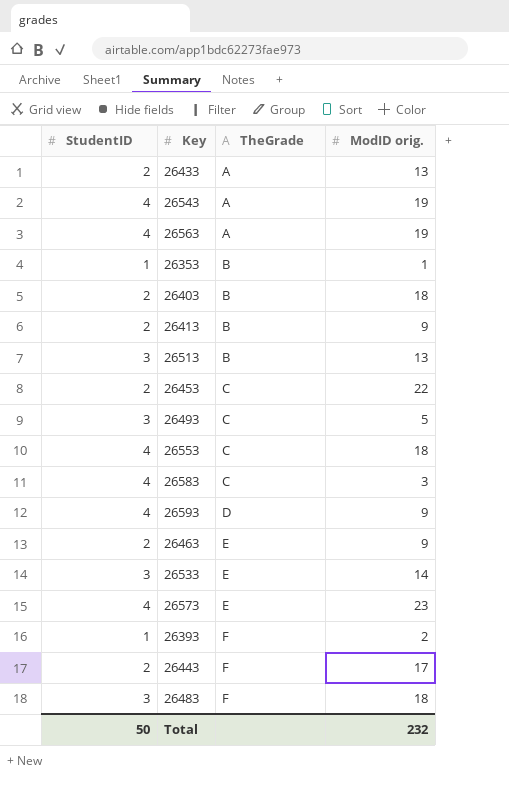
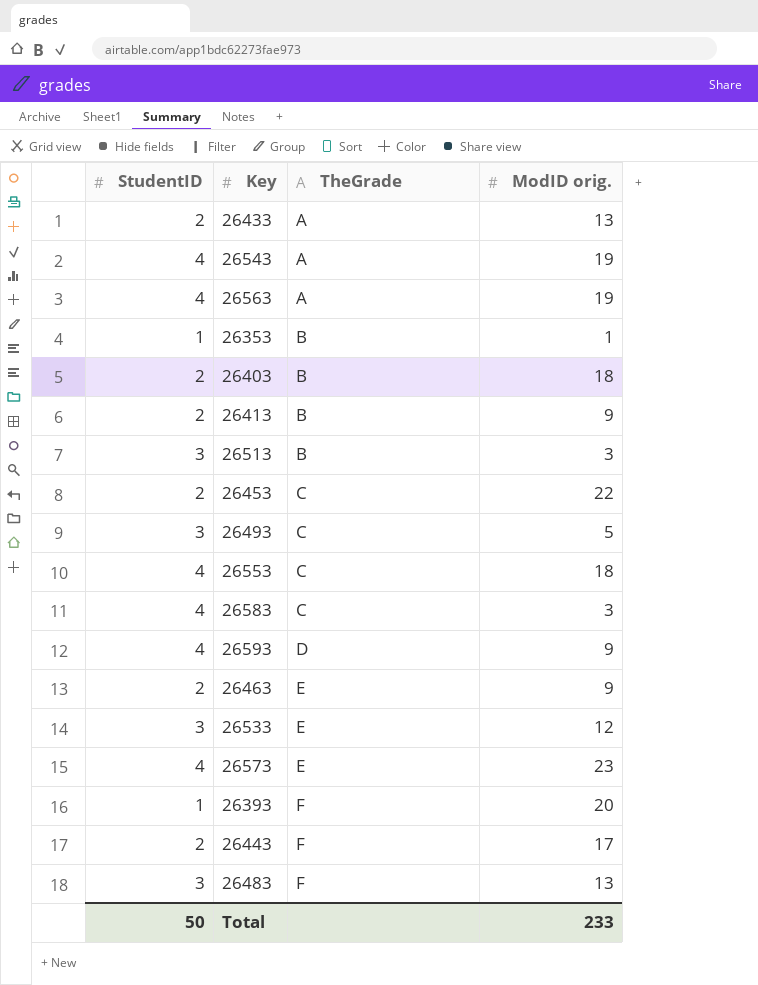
26513 | ModID orig.: 13 -> 3
26533 | ModID orig.: 14 -> 12
26393 | ModID orig.: 2 -> 20
26483 | ModID orig.: 18 -> 13
Total | ModID orig.: 232 -> 233

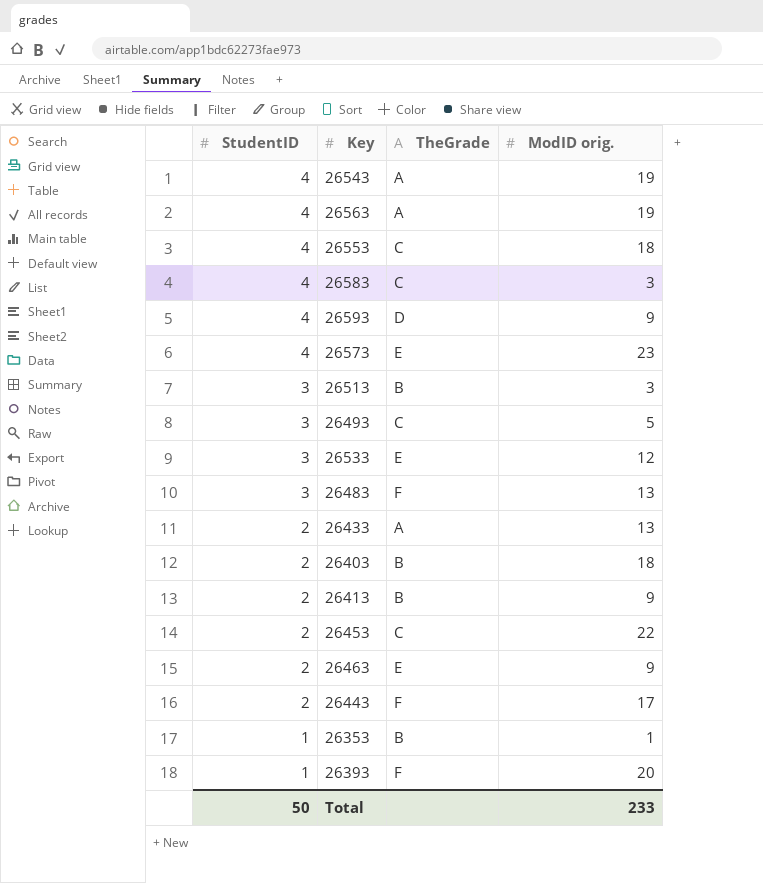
row order: TheGrade ascending -> StudentID descending

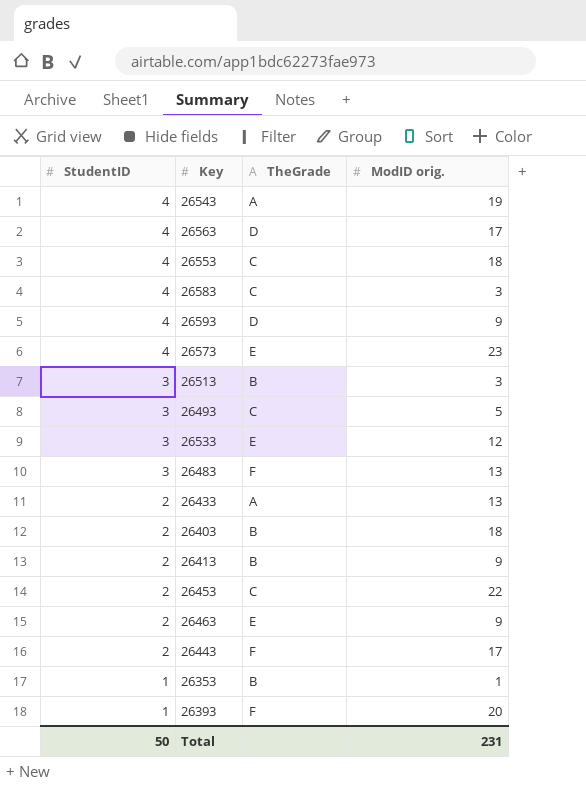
26563 | TheGrade: A -> D
26563 | ModID orig.: 19 -> 17
Total | ModID orig.: 233 -> 231

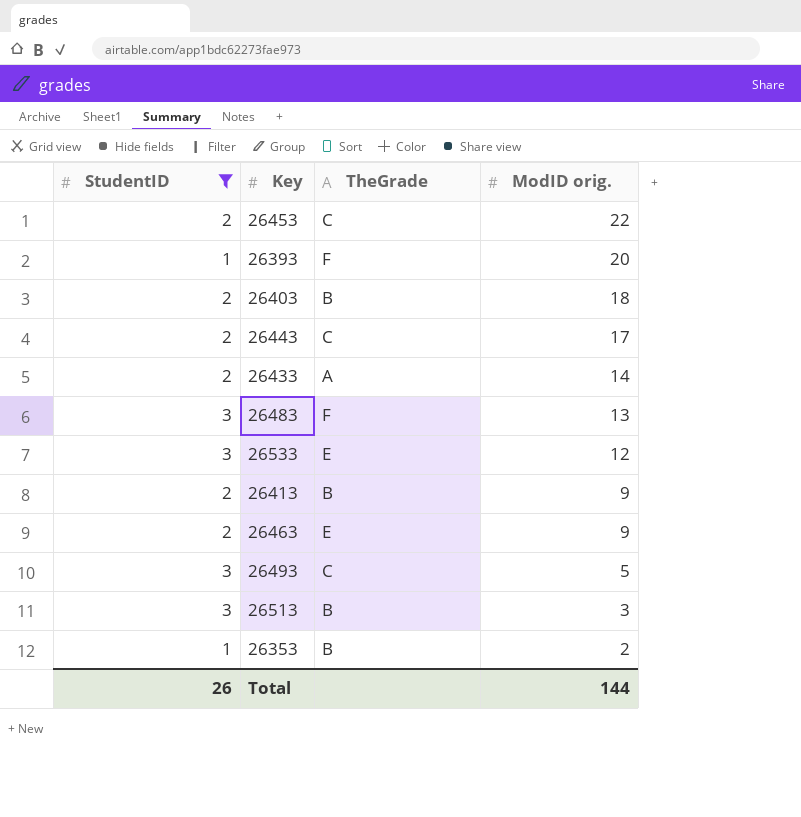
filter: none -> StudentID != 4
row order: StudentID descending -> ModID orig. descending
26443 | TheGrade: F -> C
26433 | ModID orig.: 13 -> 14
26353 | ModID orig.: 1 -> 2
Total | StudentID: 50 -> 26
Total | ModID orig.: 231 -> 144

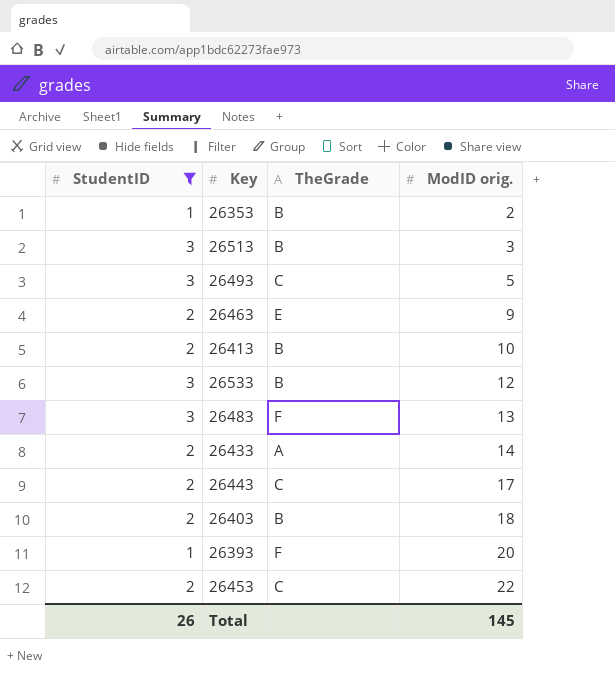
row order: ModID orig. descending -> ModID orig. ascending
26413 | ModID orig.: 9 -> 10
26533 | TheGrade: E -> B
Total | ModID orig.: 144 -> 145

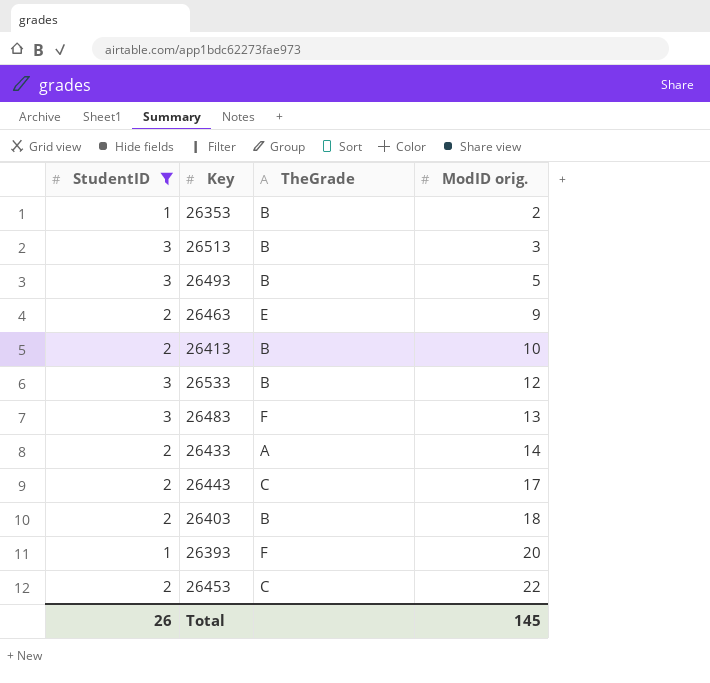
26493 | TheGrade: C -> B

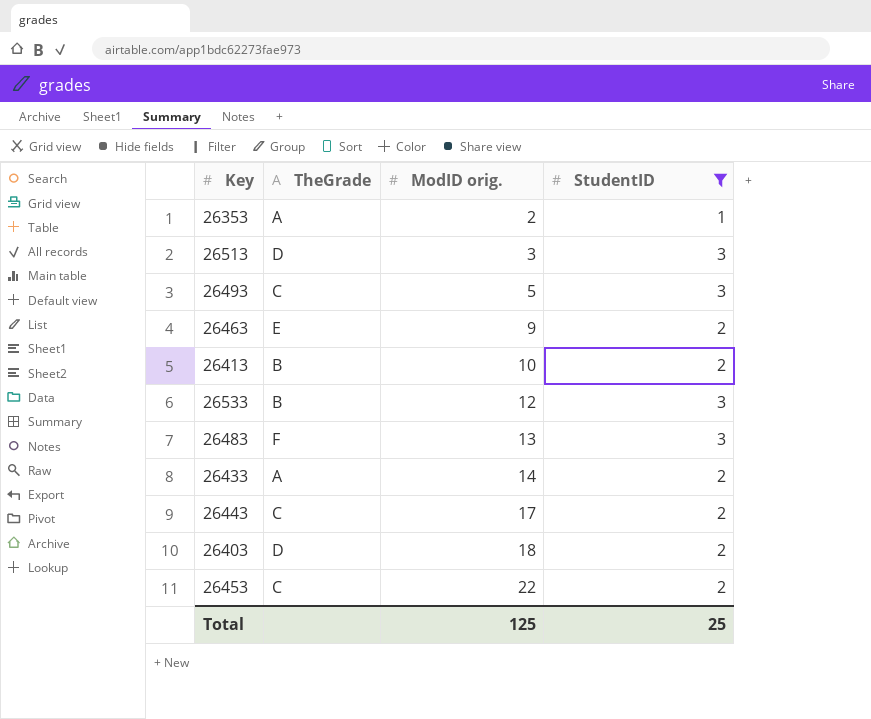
column StudentID | position: 1 -> 4
row 26393: 1 | F | 20 -> none
26353 | TheGrade: B -> A
26513 | TheGrade: B -> D
26493 | TheGrade: B -> C
26403 | TheGrade: B -> D
Total | ModID orig.: 145 -> 125
Total | StudentID: 26 -> 25

